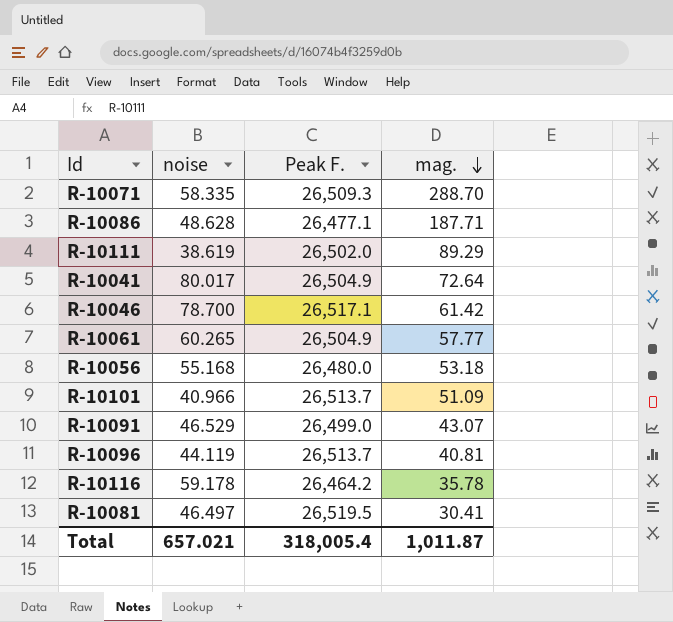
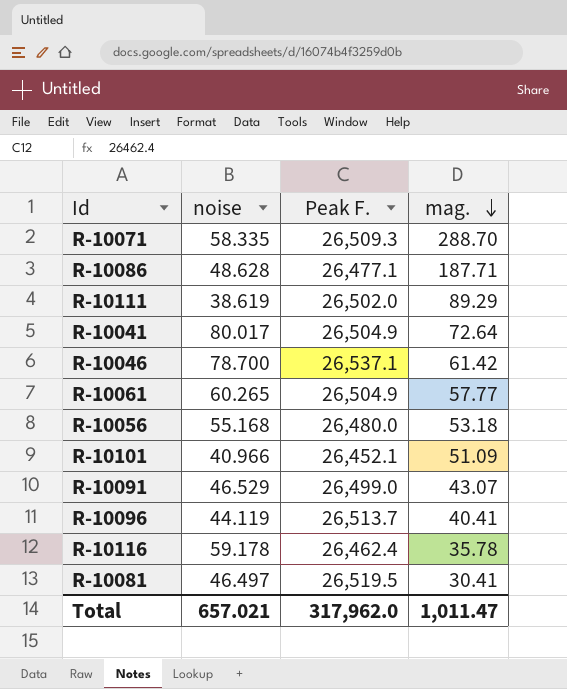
R-10046 | Peak F.: 26,517.1 -> 26,537.1
R-10101 | Peak F.: 26,513.7 -> 26,452.1
R-10096 | mag.: 40.81 -> 40.41
R-10116 | Peak F.: 26,464.2 -> 26,462.4
Total | Peak F.: 318,005.4 -> 317,962.0
Total | mag.: 1,011.87 -> 1,011.47

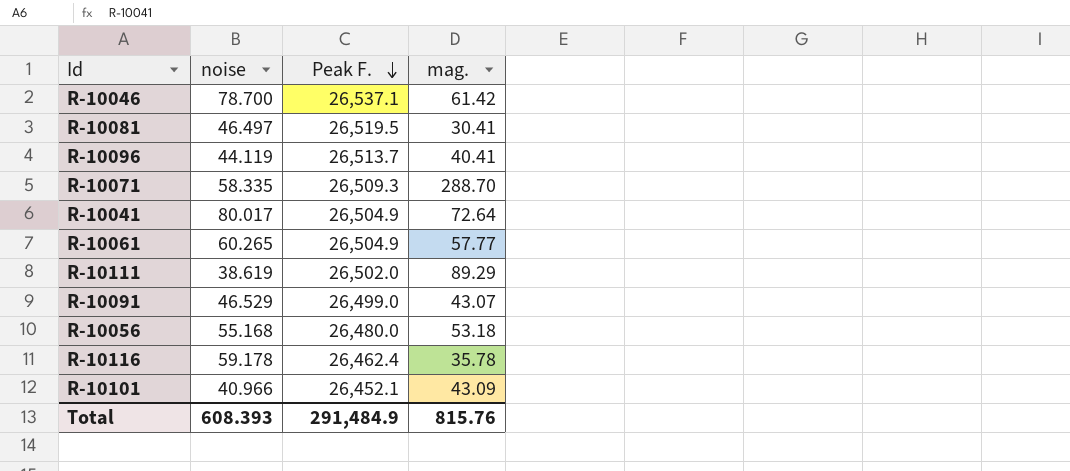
row order: mag. descending -> Peak F. descending
row R-10086: 48.628 | 26,477.1 | 187.71 -> none
R-10101 | mag.: 51.09 -> 43.09
Total | noise: 657.021 -> 608.393
Total | Peak F.: 317,962.0 -> 291,484.9
Total | mag.: 1,011.47 -> 815.76

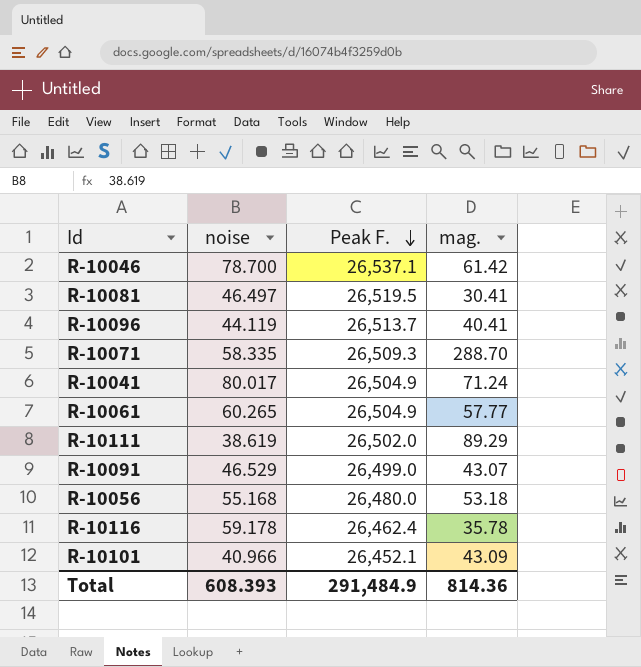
R-10041 | mag.: 72.64 -> 71.24
Total | mag.: 815.76 -> 814.36

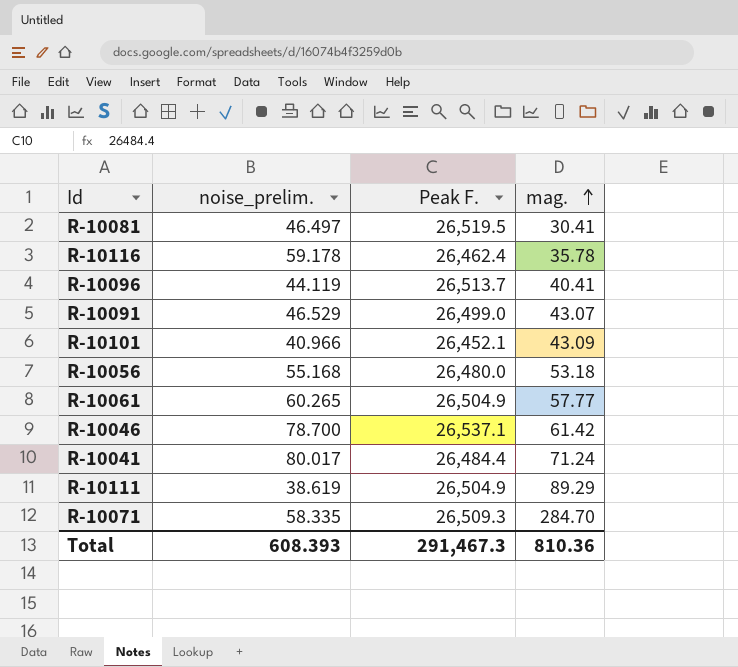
row order: Peak F. descending -> mag. ascending
column name: noise -> noise_prelim.
R-10041 | Peak F.: 26,504.9 -> 26,484.4
R-10111 | Peak F.: 26,502.0 -> 26,504.9
R-10071 | mag.: 288.70 -> 284.70
Total | Peak F.: 291,484.9 -> 291,467.3
Total | mag.: 814.36 -> 810.36

